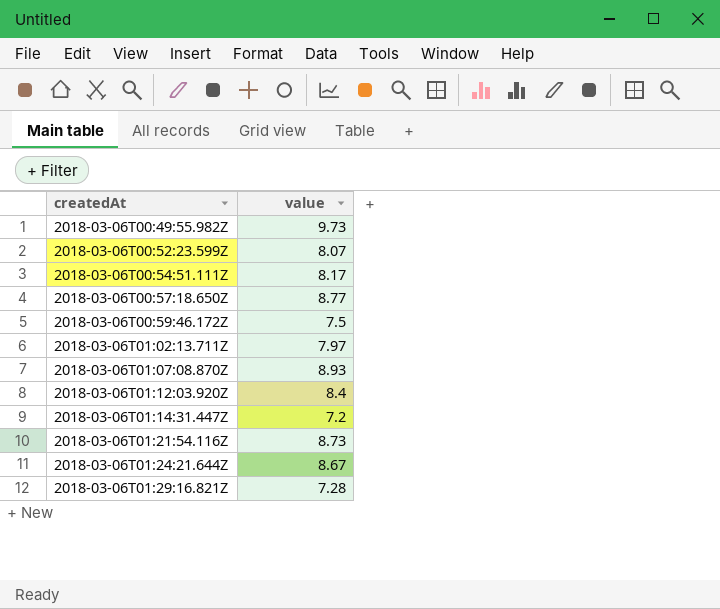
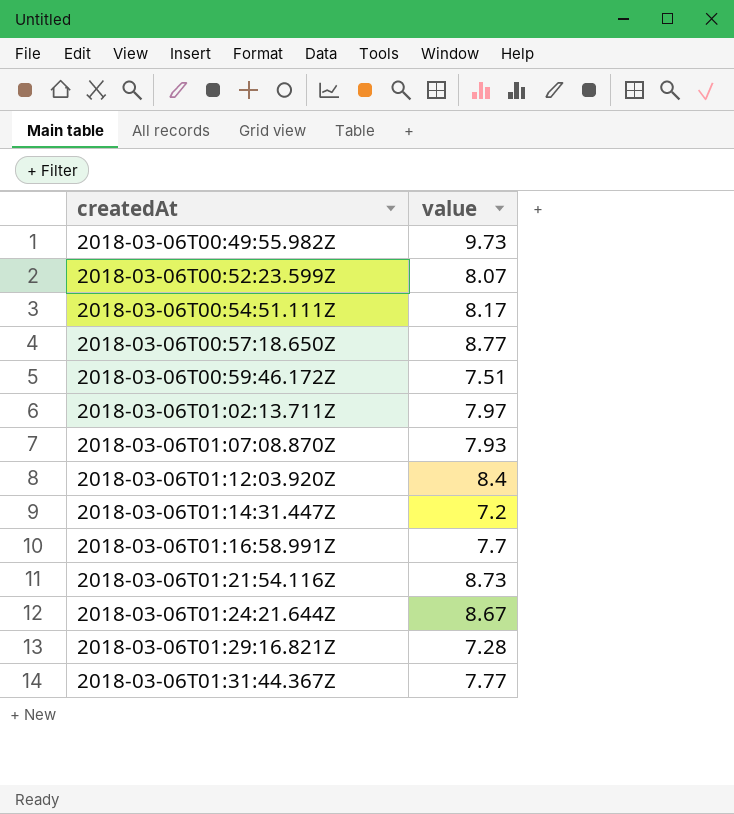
2018-03-06T00:59:46.172Z | value: 7.5 -> 7.51
2018-03-06T01:07:08.870Z | value: 8.93 -> 7.93
row 2018-03-06T01:16:58.991Z: none -> 7.7
row 2018-03-06T01:31:44.367Z: none -> 7.77

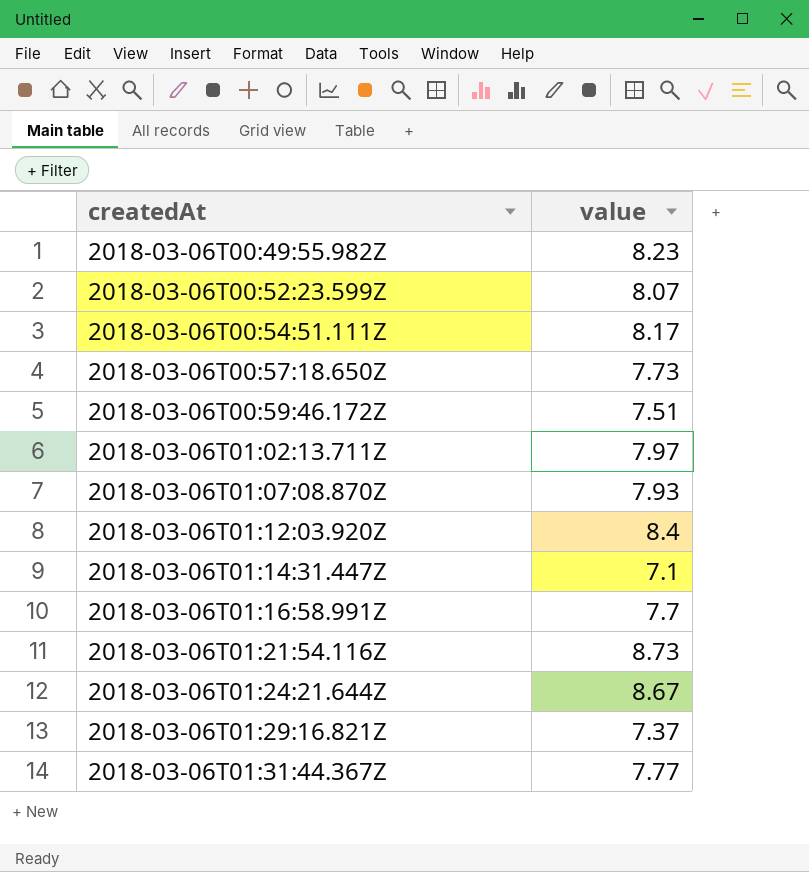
2018-03-06T00:49:55.982Z | value: 9.73 -> 8.23
2018-03-06T00:57:18.650Z | value: 8.77 -> 7.73
2018-03-06T01:14:31.447Z | value: 7.2 -> 7.1
2018-03-06T01:29:16.821Z | value: 7.28 -> 7.37

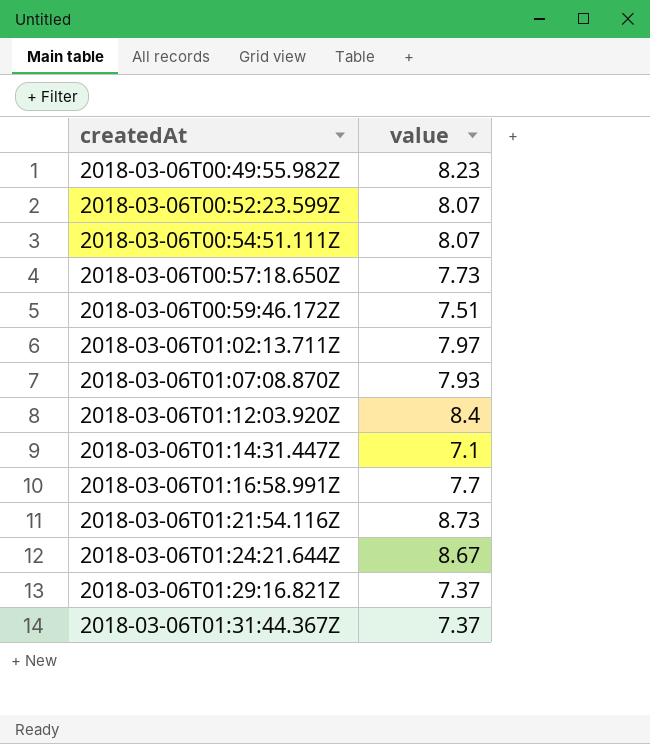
2018-03-06T00:54:51.111Z | value: 8.17 -> 8.07
2018-03-06T01:31:44.367Z | value: 7.77 -> 7.37

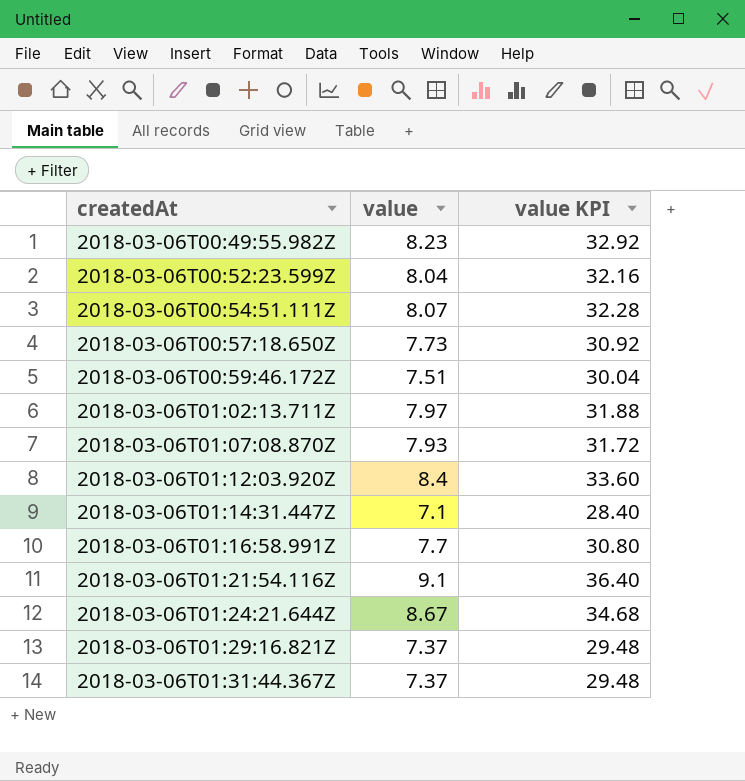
column value KPI | formula: none -> [value] * 4
2018-03-06T00:52:23.599Z | value: 8.07 -> 8.04
2018-03-06T01:21:54.116Z | value: 8.73 -> 9.1

